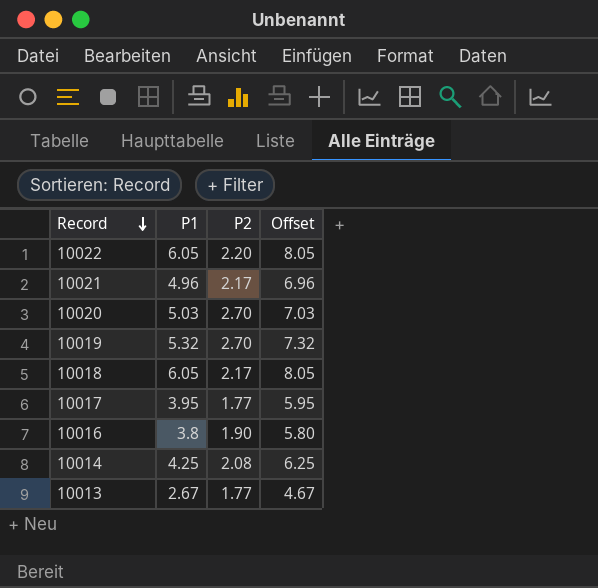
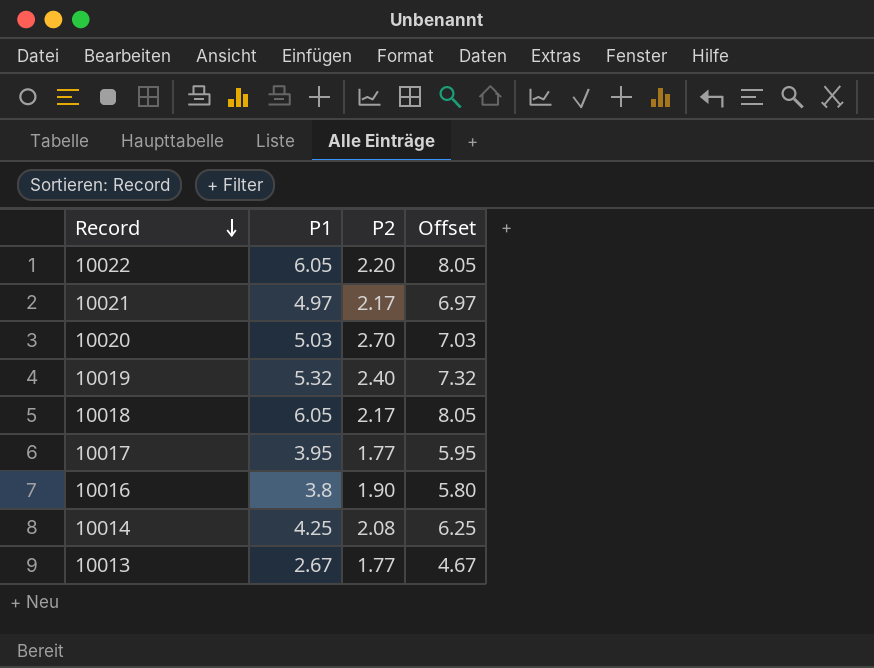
10021 | P1: 4.96 -> 4.97
10021 | Offset: 6.96 -> 6.97
10019 | P2: 2.70 -> 2.40

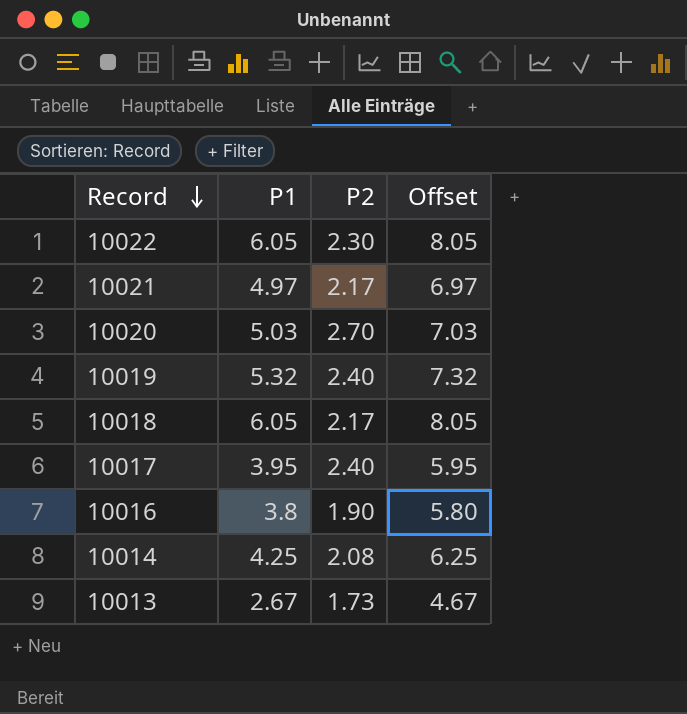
10022 | P2: 2.20 -> 2.30
10017 | P2: 1.77 -> 2.40
10013 | P2: 1.77 -> 1.73

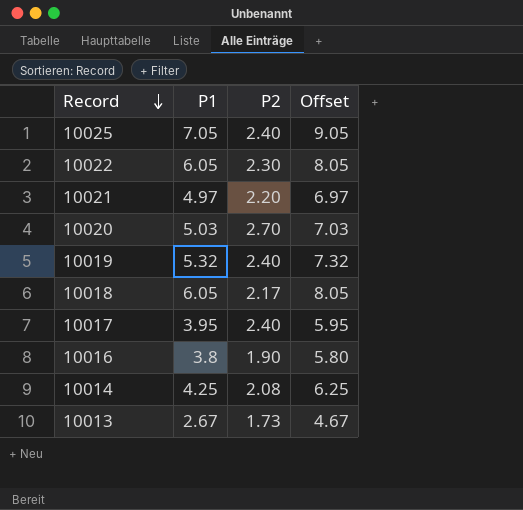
row 10025: none -> 7.05 | 2.40 | 9.05
10021 | P2: 2.17 -> 2.20

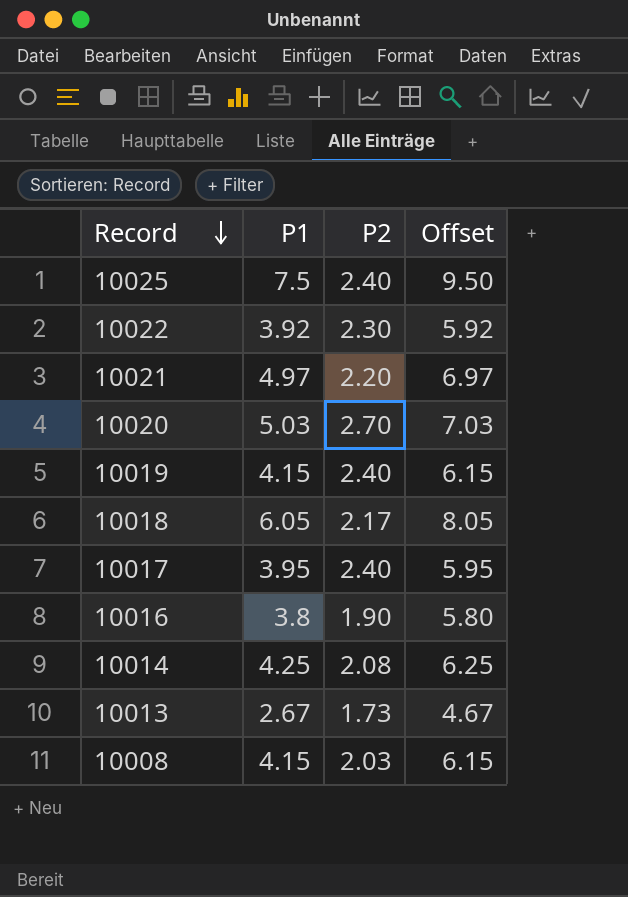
10025 | P1: 7.05 -> 7.5
10025 | Offset: 9.05 -> 9.50
10022 | P1: 6.05 -> 3.92
10022 | Offset: 8.05 -> 5.92
10019 | P1: 5.32 -> 4.15
10019 | Offset: 7.32 -> 6.15
row 10008: none -> 4.15 | 2.03 | 6.15

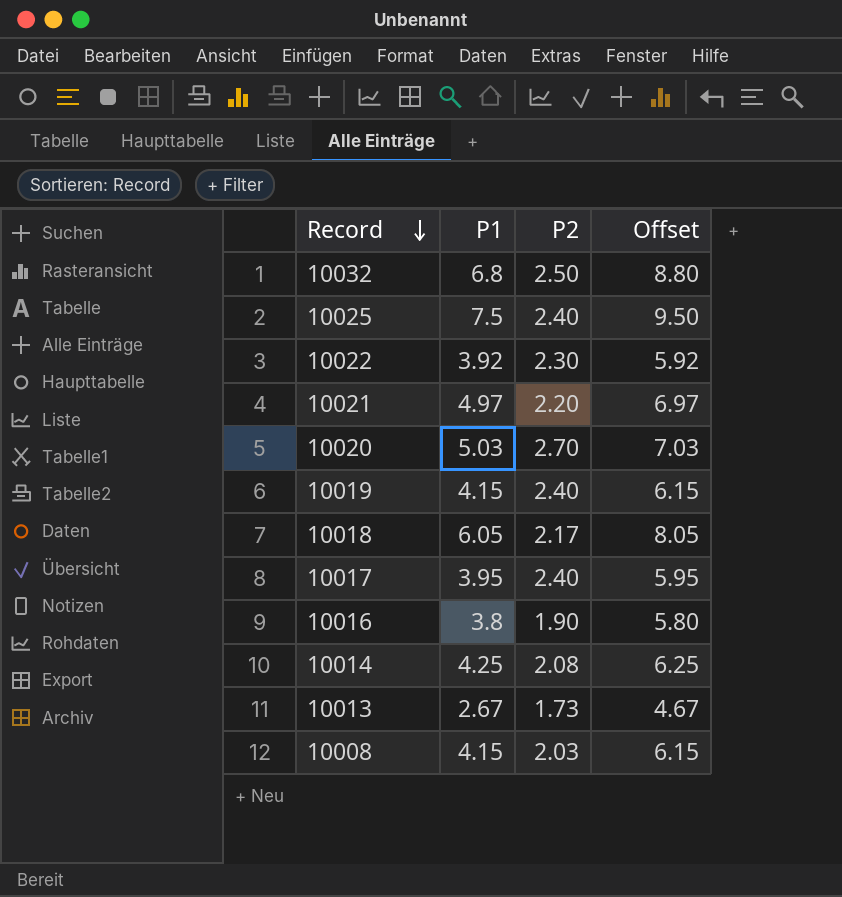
row 10032: none -> 6.8 | 2.50 | 8.80

